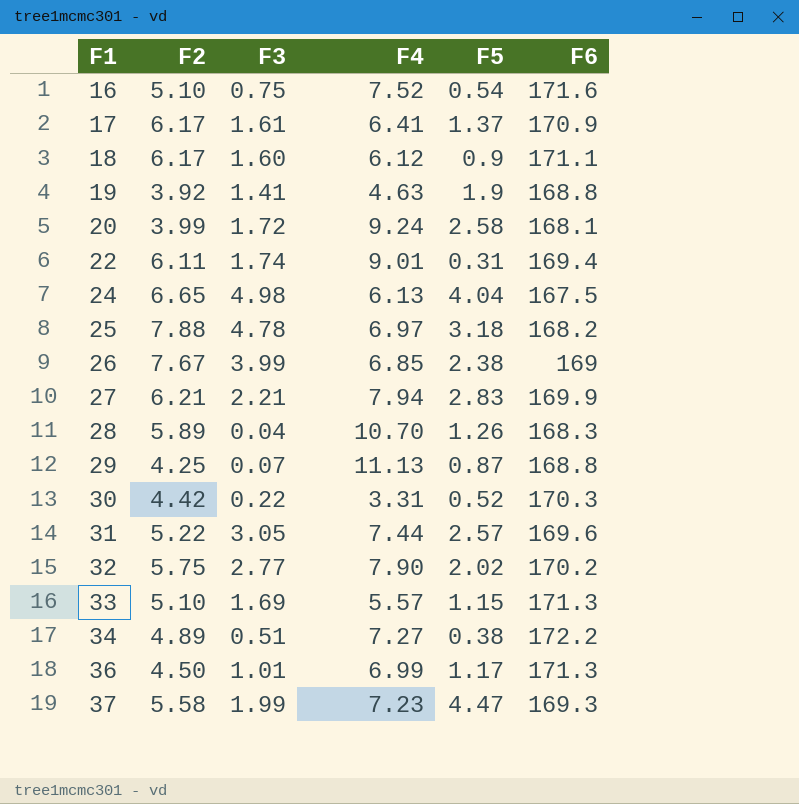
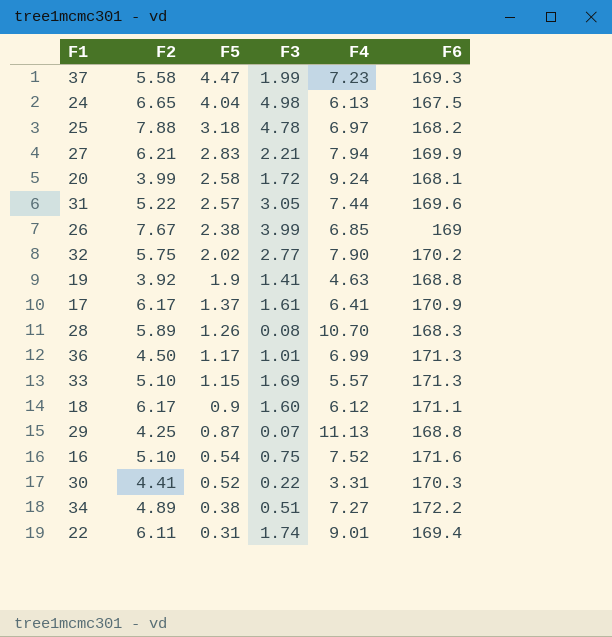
row order: F1 ascending -> F5 descending
column F5 | position: 5 -> 3
28 | F3: 0.04 -> 0.08
30 | F2: 4.42 -> 4.41

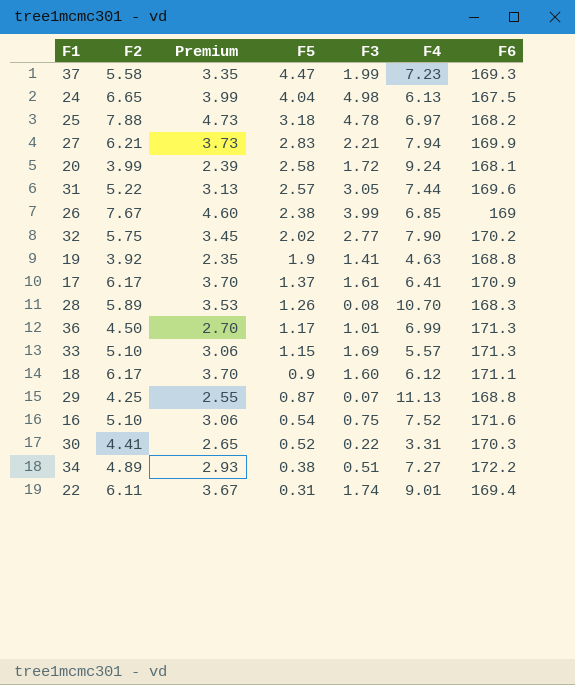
column Premium | formula: none -> [F2] * 0.6

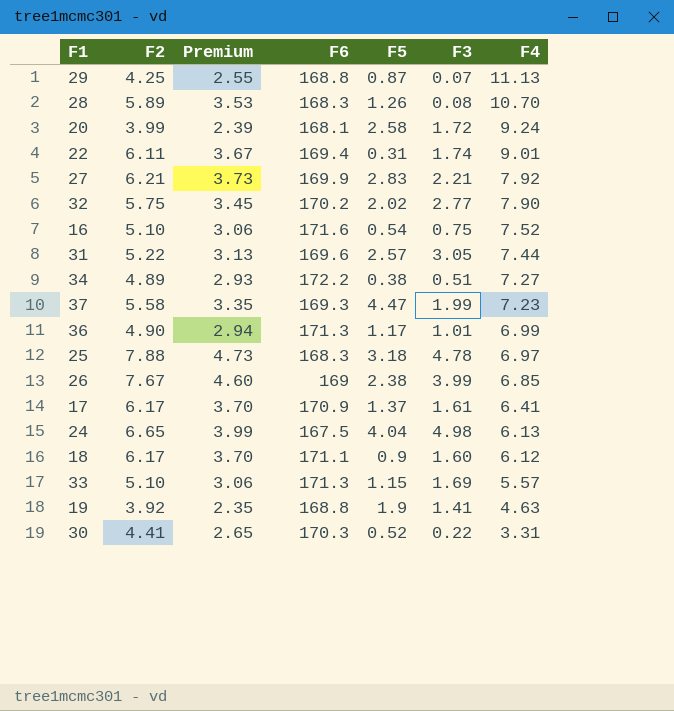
row order: F5 descending -> F4 descending
column F6 | position: 7 -> 4
27 | F4: 7.94 -> 7.92
36 | F2: 4.50 -> 4.90
36 | Premium: 2.70 -> 2.94
25 | F6: 168.2 -> 168.3

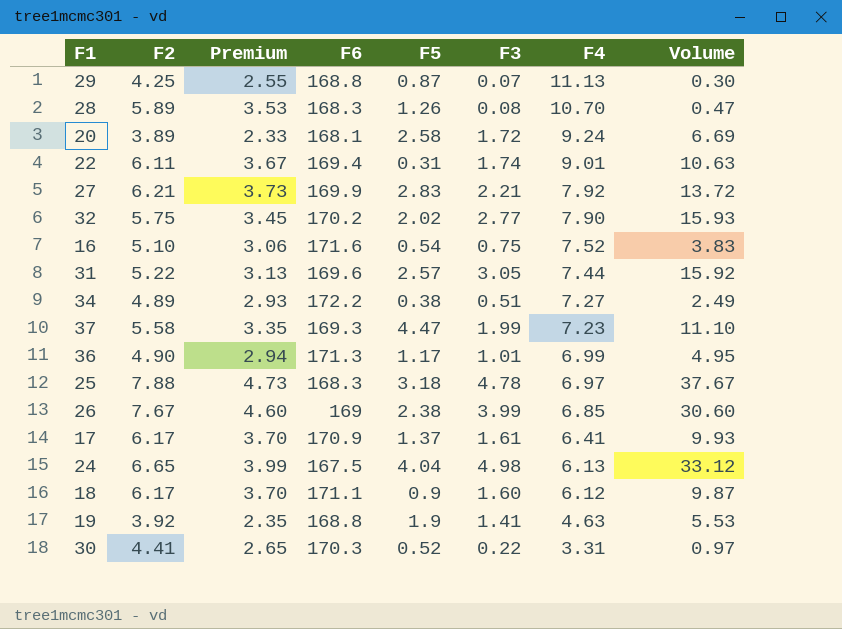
column Volume | formula: none -> [F2] * [F3]
row 33: 5.10 | 3.06 | 171.3 | 1.15 | 1.69 | 5.57 -> none
20 | F2: 3.99 -> 3.89
20 | Premium: 2.39 -> 2.33

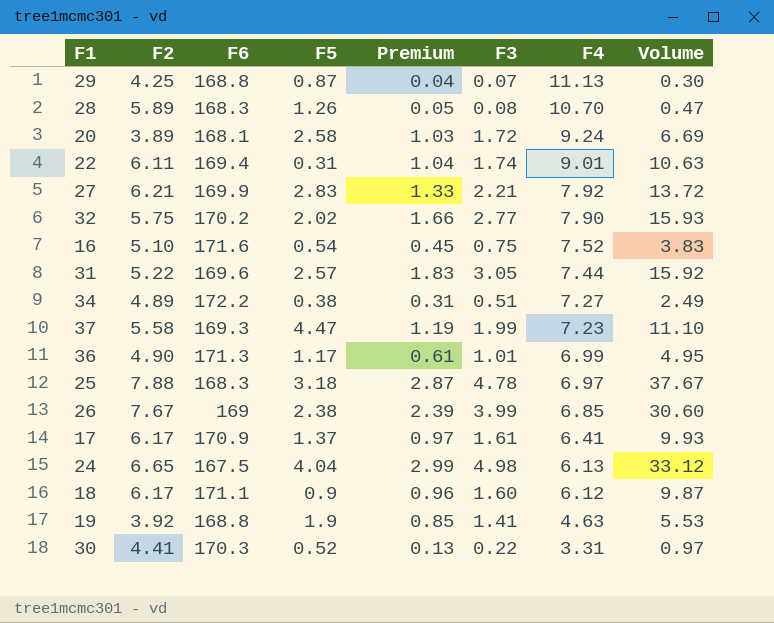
column Premium | formula: [F2] * 0.6 -> [F3] * 0.6
column Premium | position: 3 -> 5

